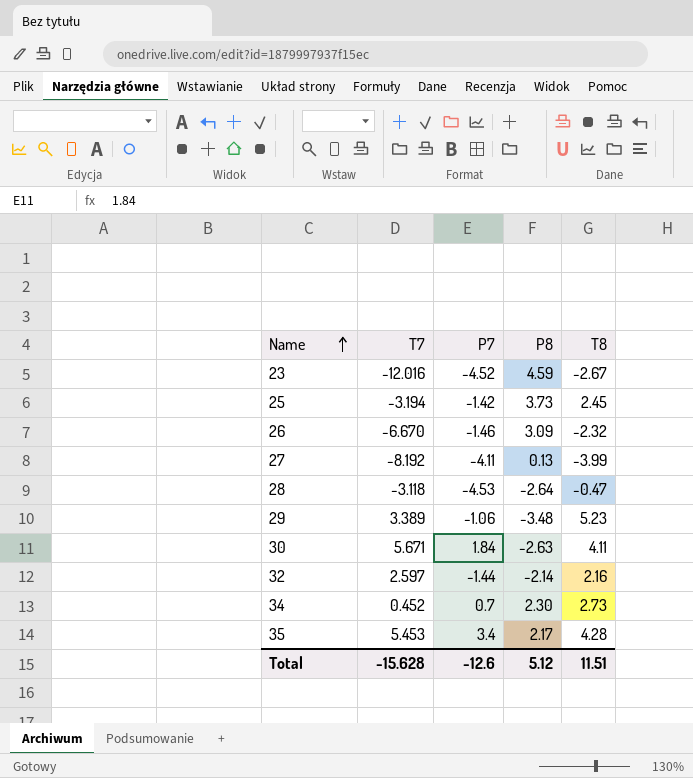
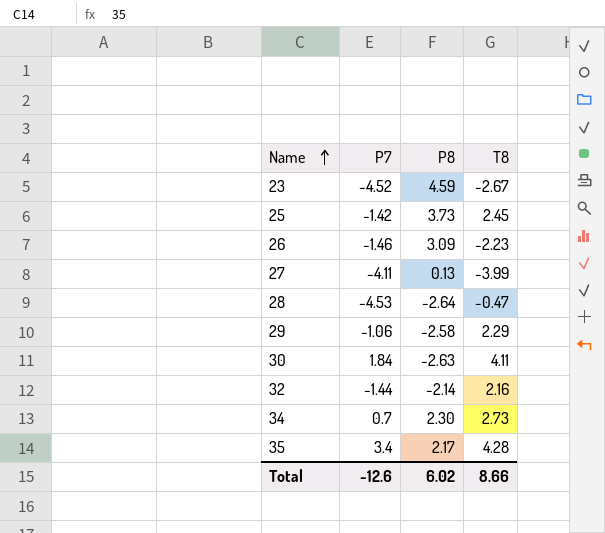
column T7 | position: 2 -> none
26 | T8: -2.32 -> -2.23
29 | P8: -3.48 -> -2.58
29 | T8: 5.23 -> 2.29
Total | P8: 5.12 -> 6.02
Total | T8: 11.51 -> 8.66

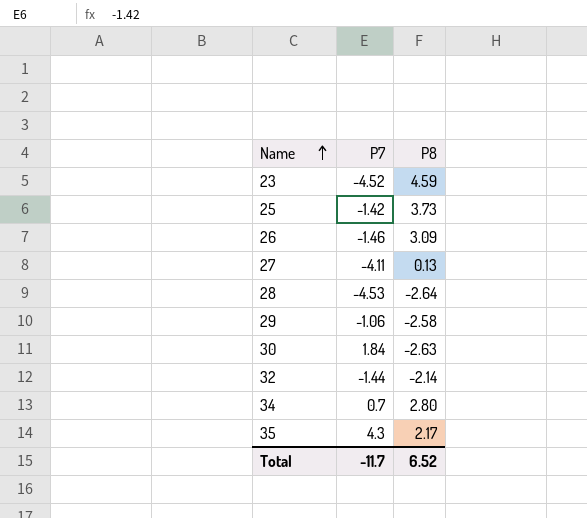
column T8 | position: 4 -> none
34 | P8: 2.30 -> 2.80
35 | P7: 3.4 -> 4.3
Total | P7: -12.6 -> -11.7
Total | P8: 6.02 -> 6.52

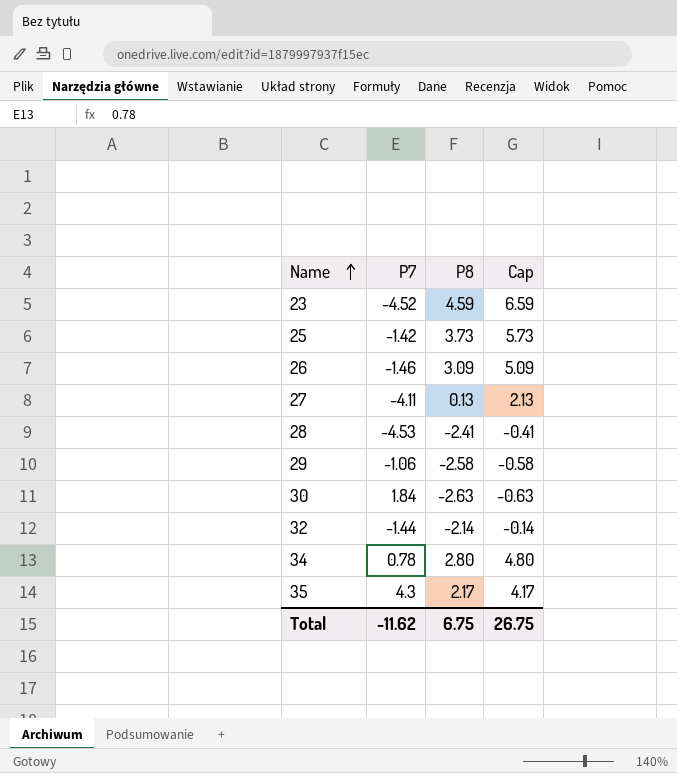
column Cap | formula: none -> [P8] + 2
28 | P8: -2.64 -> -2.41
34 | P7: 0.7 -> 0.78
Total | P7: -11.7 -> -11.62
Total | P8: 6.52 -> 6.75

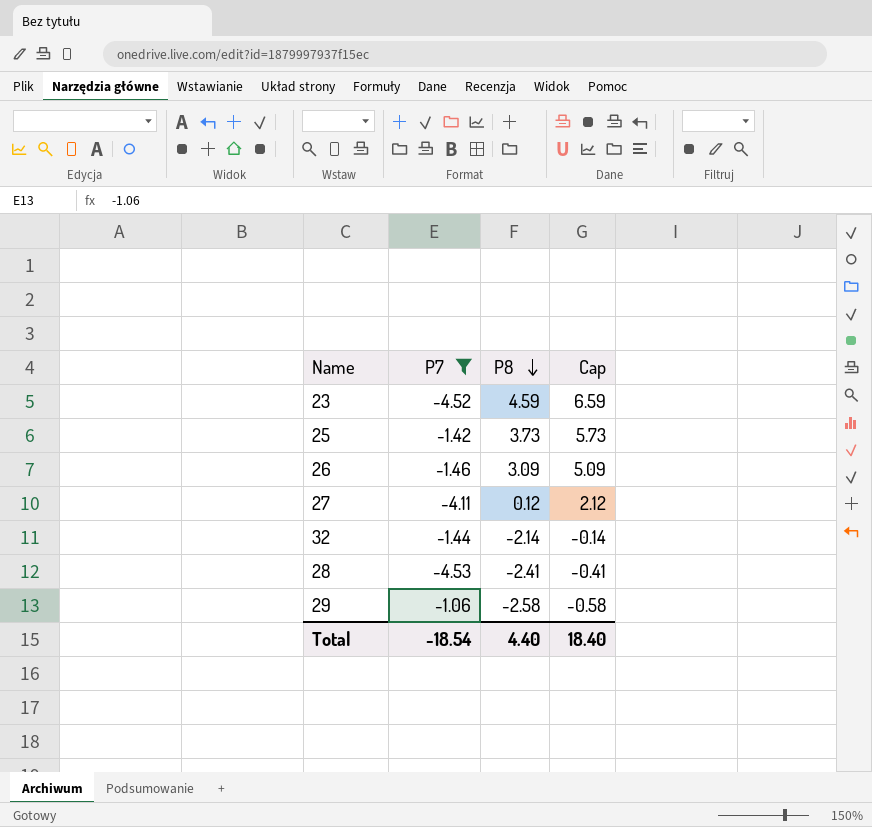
filter: none -> P7 <= -1.06
row order: Name ascending -> P8 descending
27 | P8: 0.13 -> 0.12
27 | Cap: 2.13 -> 2.12
Total | P7: -11.62 -> -18.54
Total | P8: 6.75 -> 4.40
Total | Cap: 26.75 -> 18.40

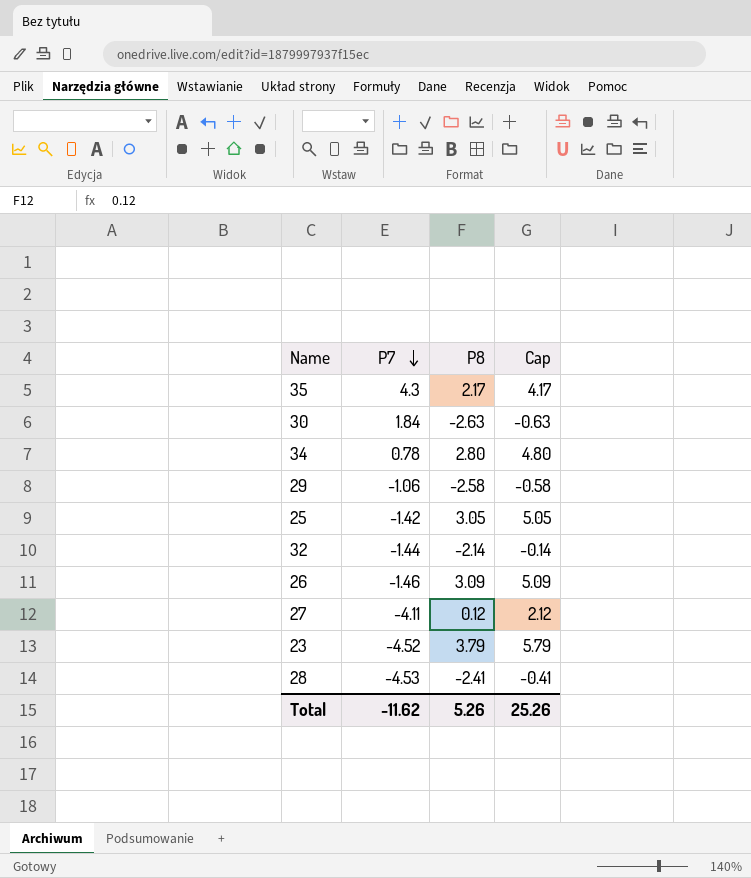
filter: P7 <= -1.06 -> none
row order: P8 descending -> P7 descending
25 | P8: 3.73 -> 3.05
25 | Cap: 5.73 -> 5.05
23 | P8: 4.59 -> 3.79
23 | Cap: 6.59 -> 5.79
Total | P7: -18.54 -> -11.62
Total | P8: 4.40 -> 5.26
Total | Cap: 18.40 -> 25.26

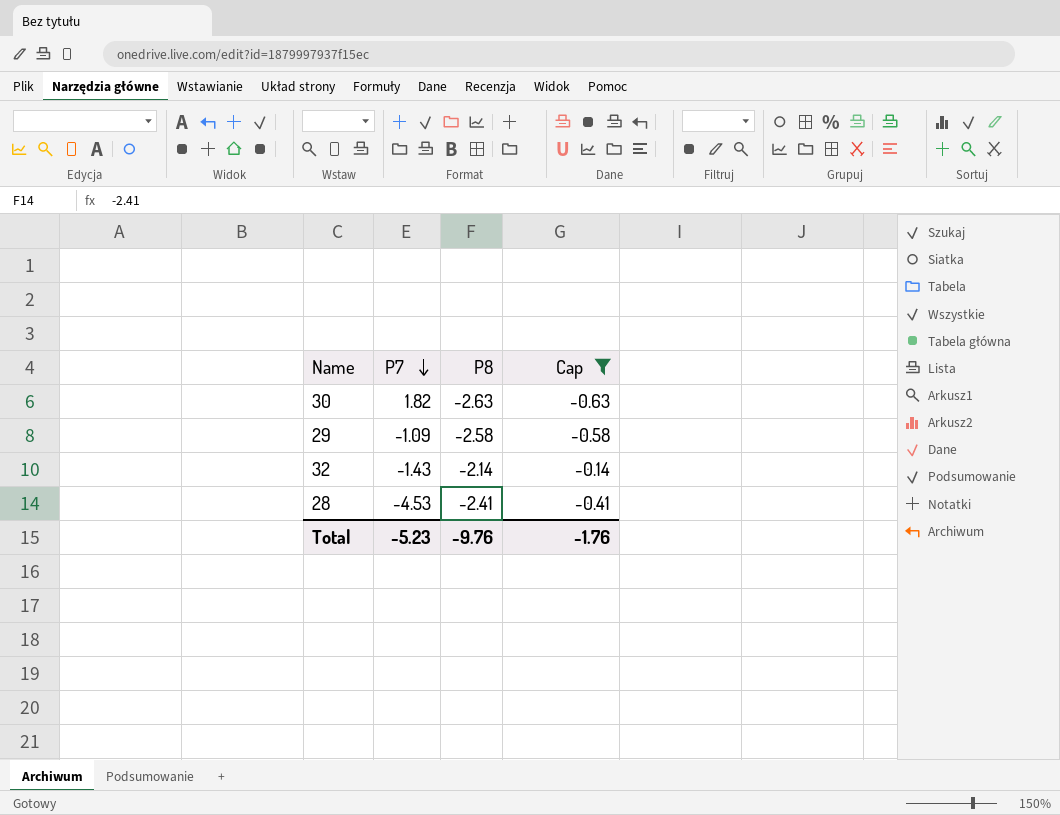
filter: none -> Cap <= -0.14
30 | P7: 1.84 -> 1.82
29 | P7: -1.06 -> -1.09
32 | P7: -1.44 -> -1.43
Total | P7: -11.62 -> -5.23
Total | P8: 5.26 -> -9.76
Total | Cap: 25.26 -> -1.76

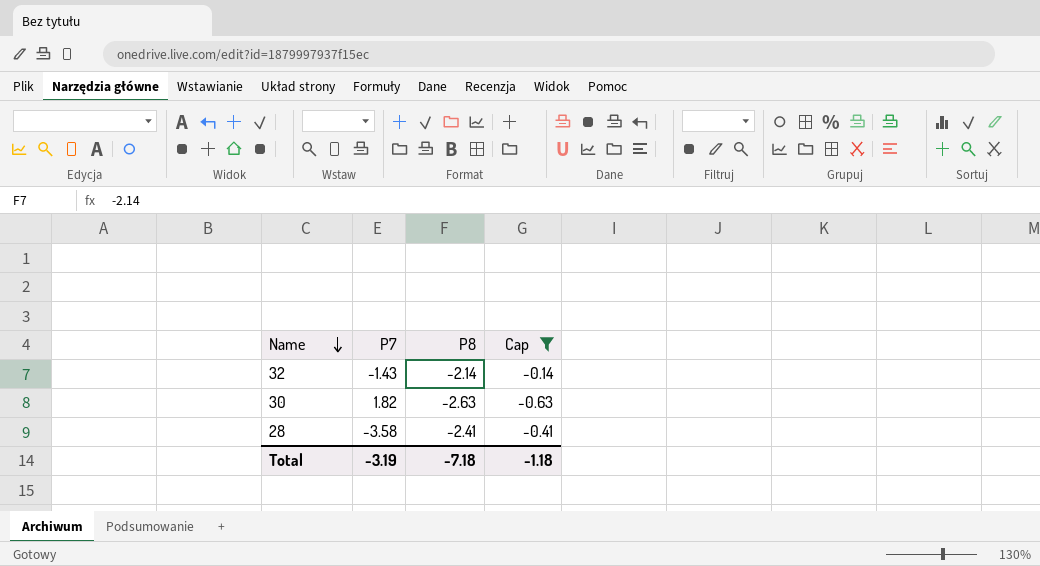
row order: P7 descending -> Name descending
row 29: -1.09 | -2.58 | -0.58 -> none
28 | P7: -4.53 -> -3.58
Total | P7: -5.23 -> -3.19
Total | P8: -9.76 -> -7.18
Total | Cap: -1.76 -> -1.18

